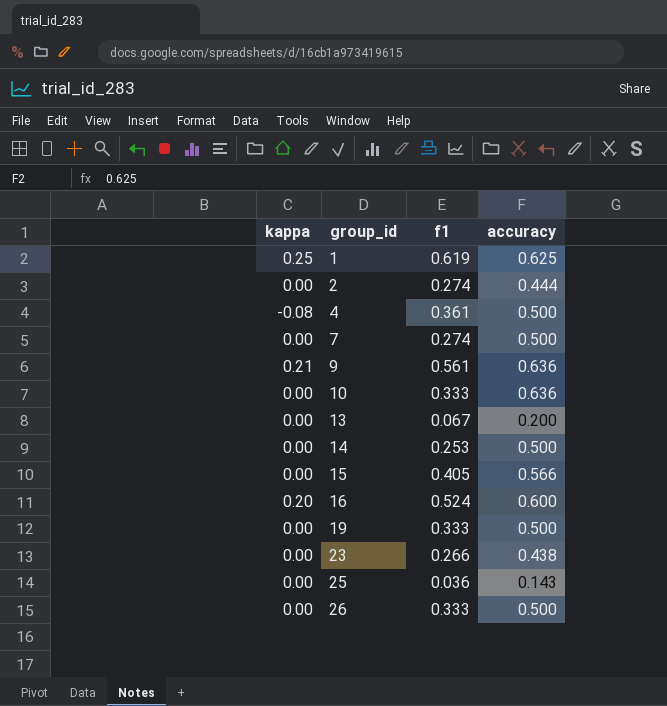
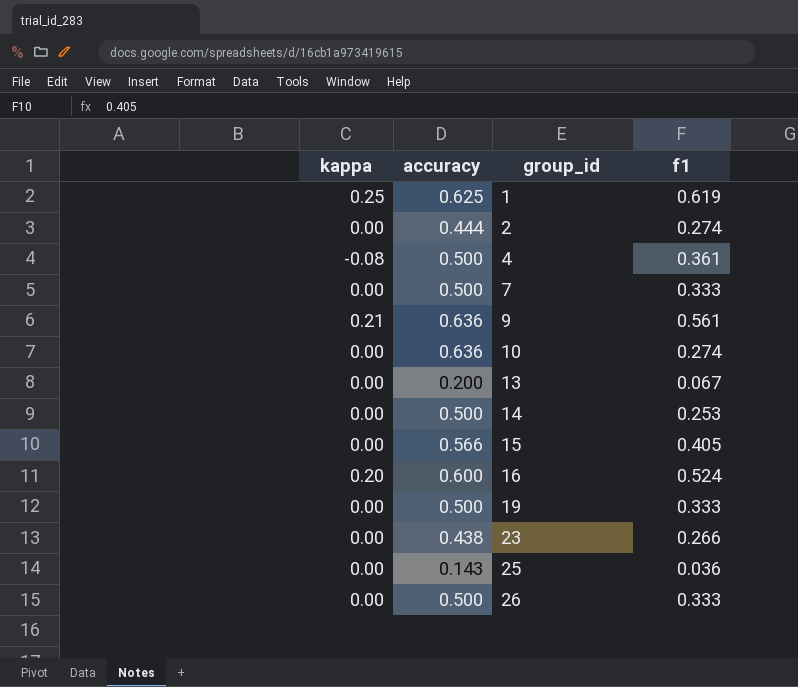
column accuracy | position: 4 -> 2
7 | f1: 0.274 -> 0.333
10 | f1: 0.333 -> 0.274

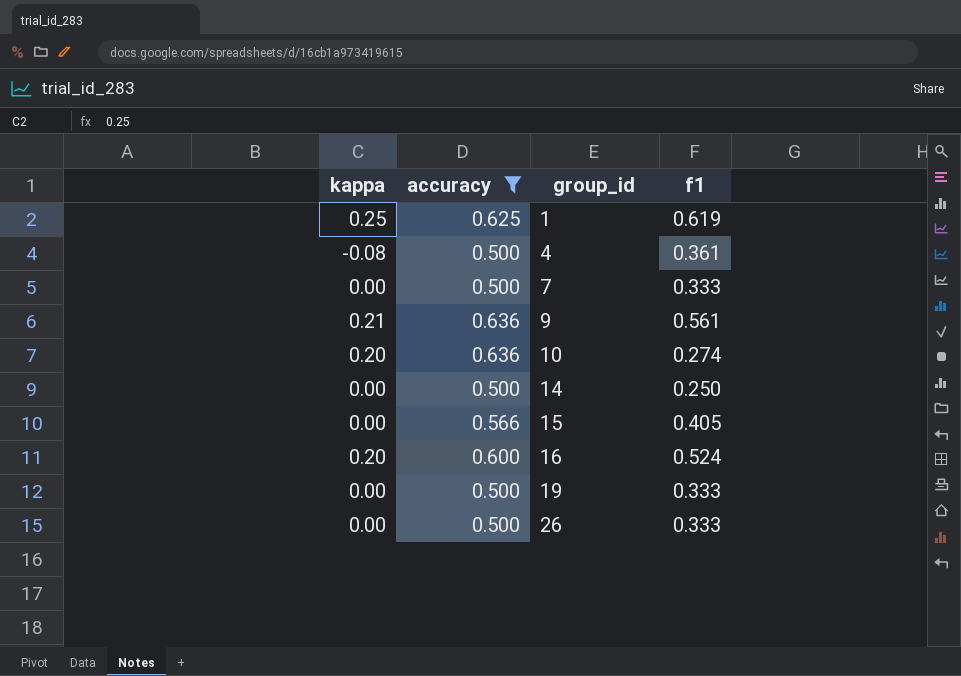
filter: none -> accuracy >= 0.500
10 | kappa: 0.00 -> 0.20
14 | f1: 0.253 -> 0.250

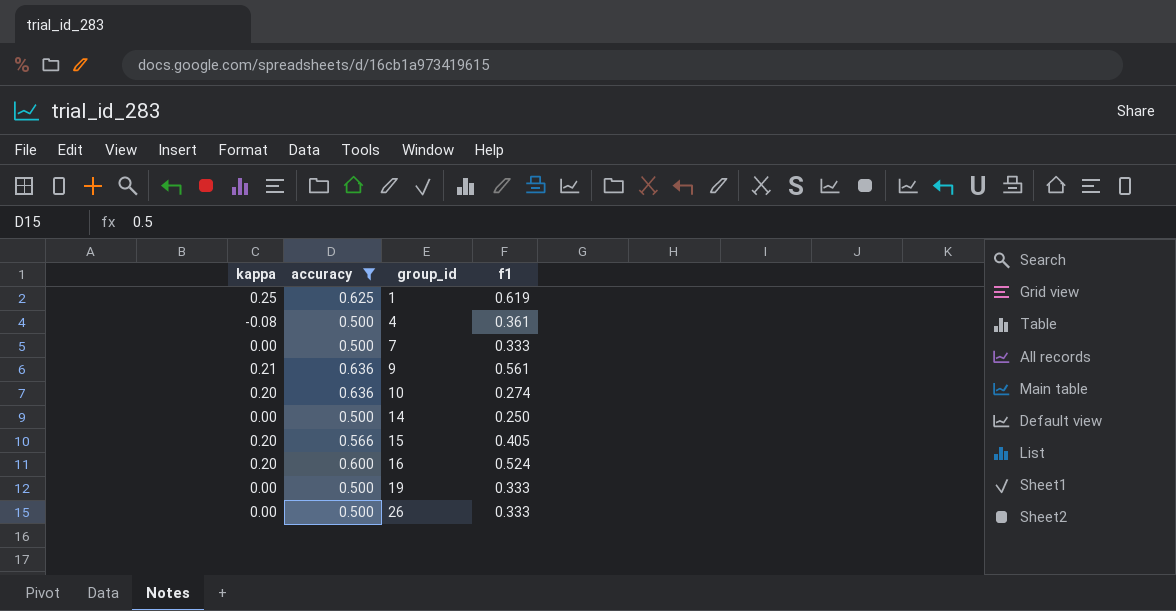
15 | kappa: 0.00 -> 0.20

